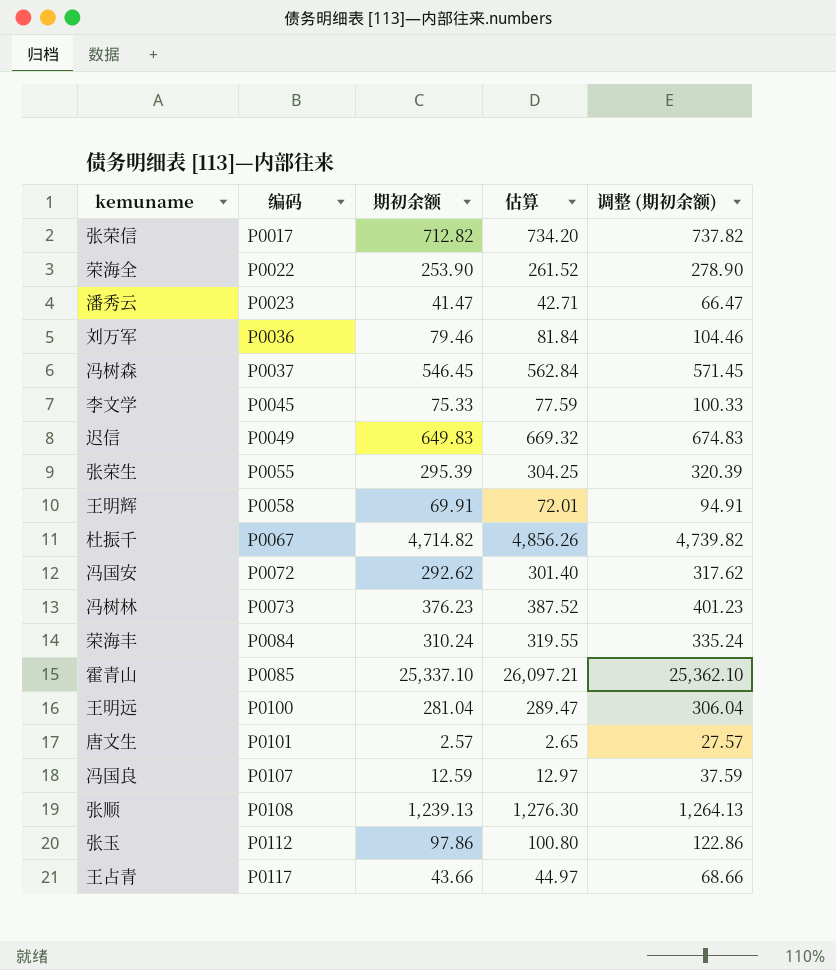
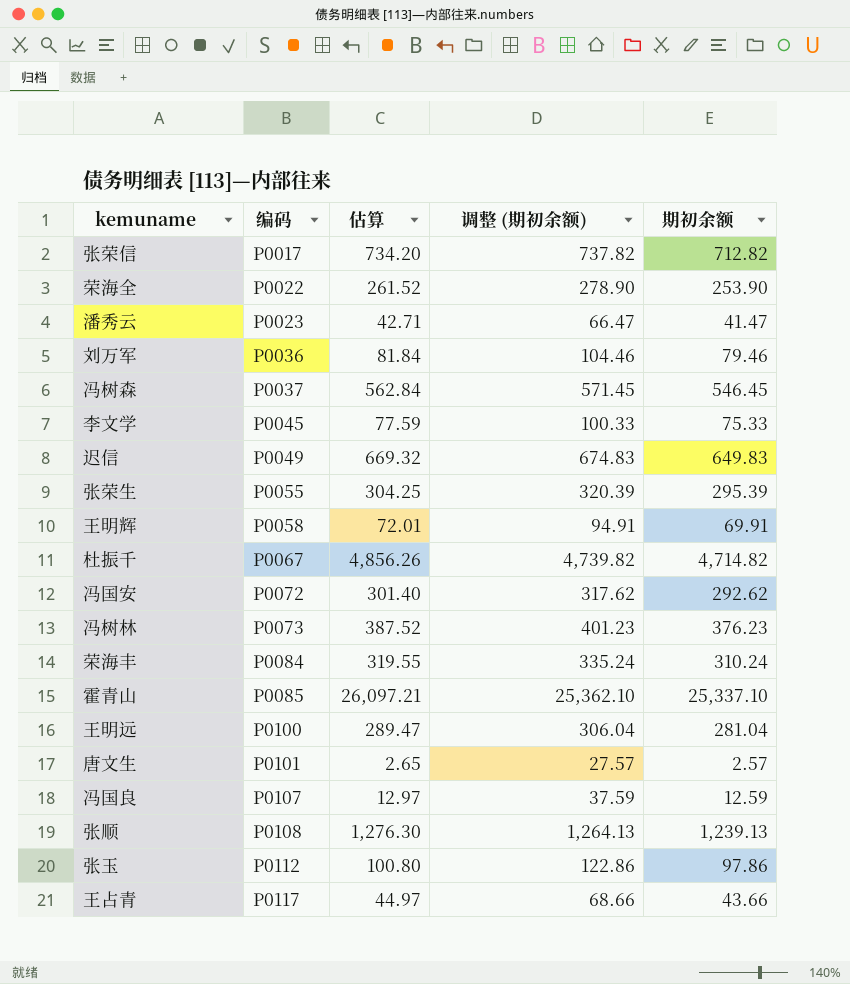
column 期初余额 | position: 3 -> 5

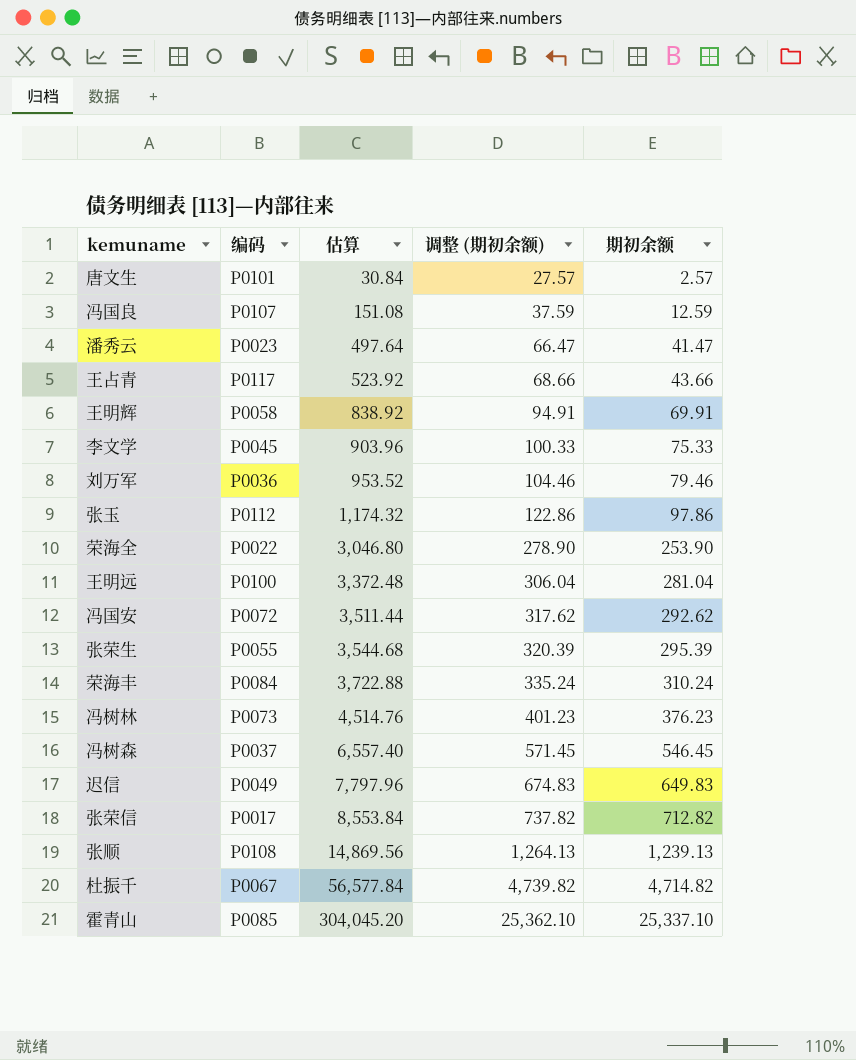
row order: 编码 ascending -> 估算 ascending
column 估算 | formula: [期初余额] * 1.03 -> [期初余额] * 12

